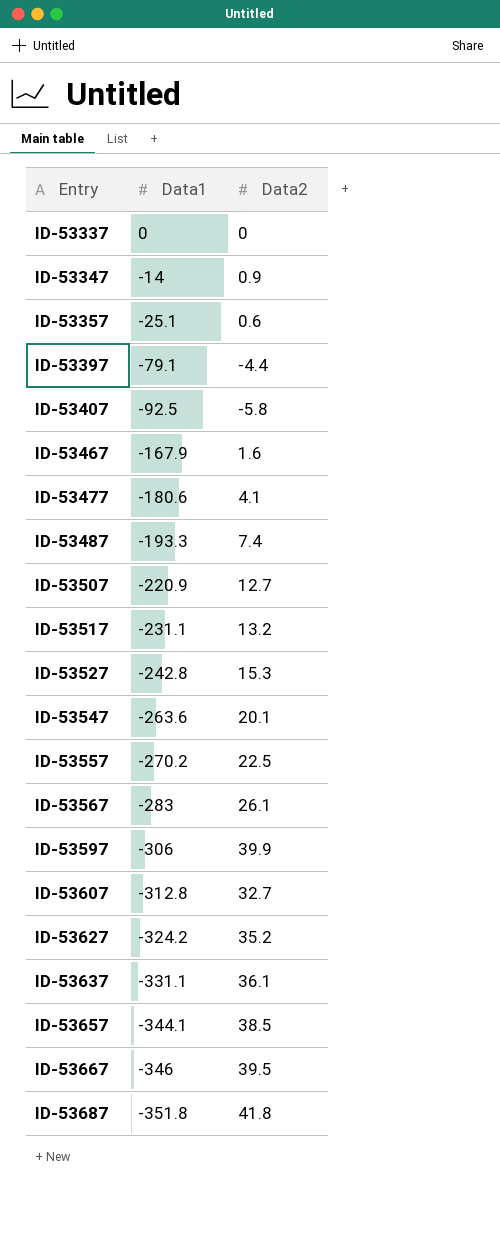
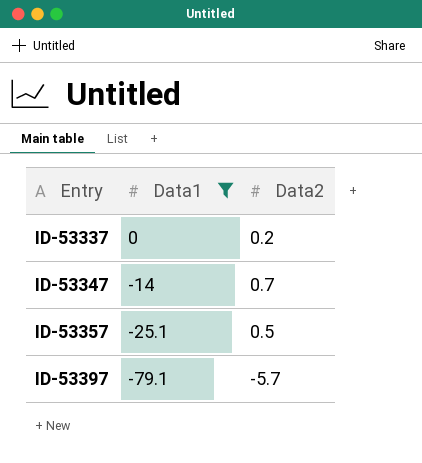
filter: none -> Data1 >= -79.1
ID-53337 | Data2: 0 -> 0.2
ID-53347 | Data2: 0.9 -> 0.7
ID-53357 | Data2: 0.6 -> 0.5
ID-53397 | Data2: -4.4 -> -5.7

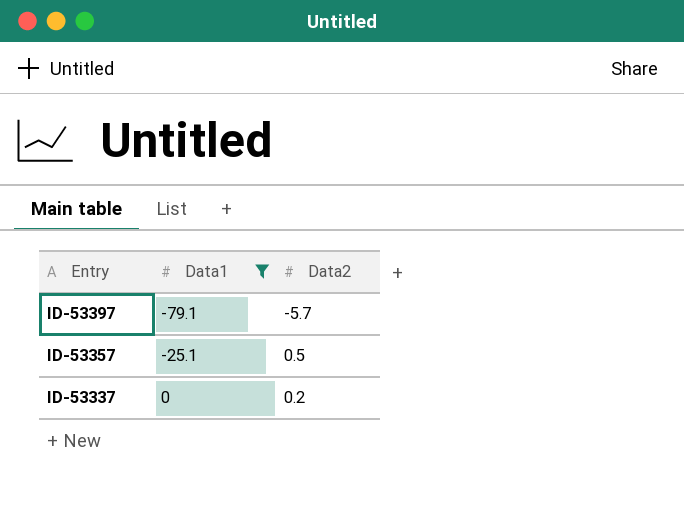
row order: Entry ascending -> Entry descending
row ID-53347: -14 | 0.7 -> none

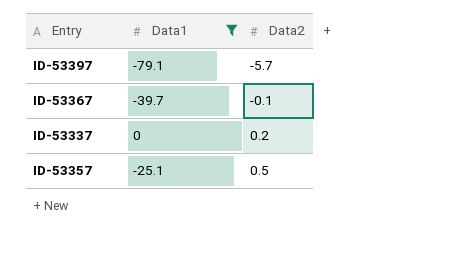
row order: Entry descending -> Data2 ascending
row ID-53367: none -> -39.7 | -0.1

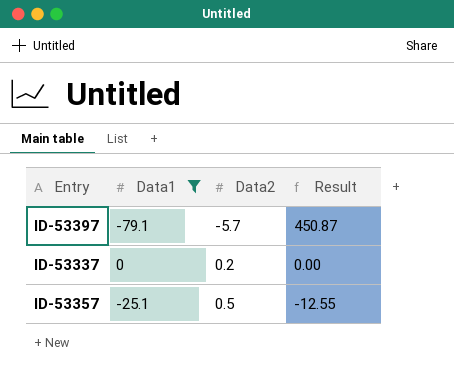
column Result | formula: none -> [Data1] * [Data2]
row ID-53367: -39.7 | -0.1 -> none

